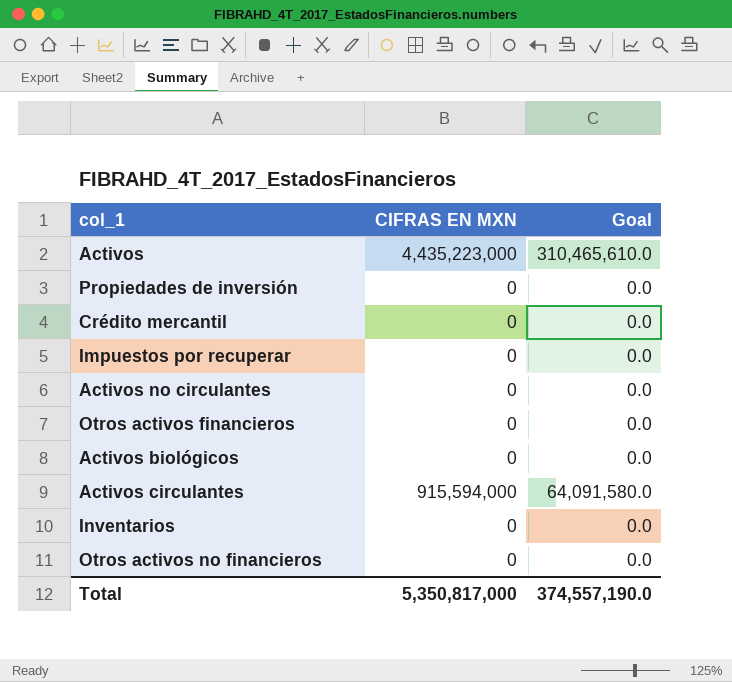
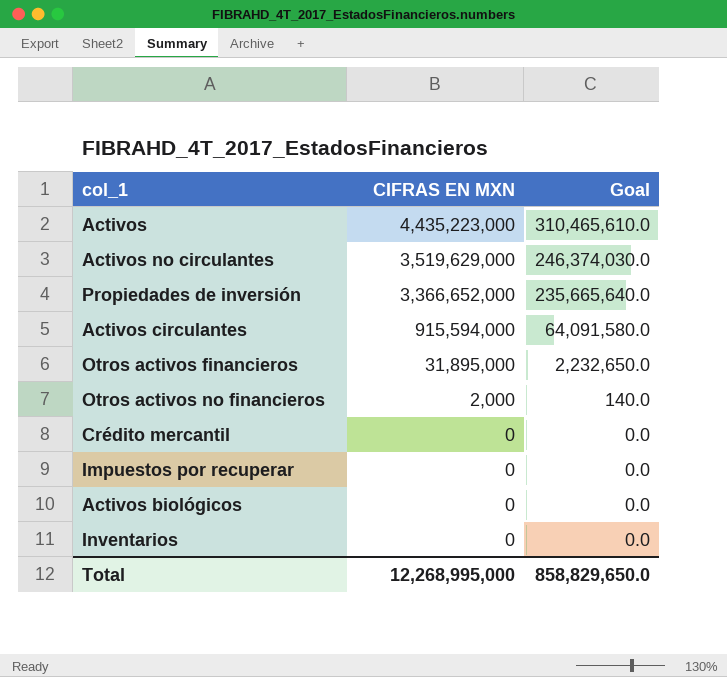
row order: none -> CIFRAS EN MXN descending
Activos no circulantes | CIFRAS EN MXN: 0 -> 3,519,629,000
Activos no circulantes | Goal: 0.0 -> 246,374,030.0
Propiedades de inversión | CIFRAS EN MXN: 0 -> 3,366,652,000
Propiedades de inversión | Goal: 0.0 -> 235,665,640.0
Otros activos financieros | CIFRAS EN MXN: 0 -> 31,895,000
Otros activos financieros | Goal: 0.0 -> 2,232,650.0
Otros activos no financieros | CIFRAS EN MXN: 0 -> 2,000
Otros activos no financieros | Goal: 0.0 -> 140.0
Total | CIFRAS EN MXN: 5,350,817,000 -> 12,268,995,000
Total | Goal: 374,557,190.0 -> 858,829,650.0

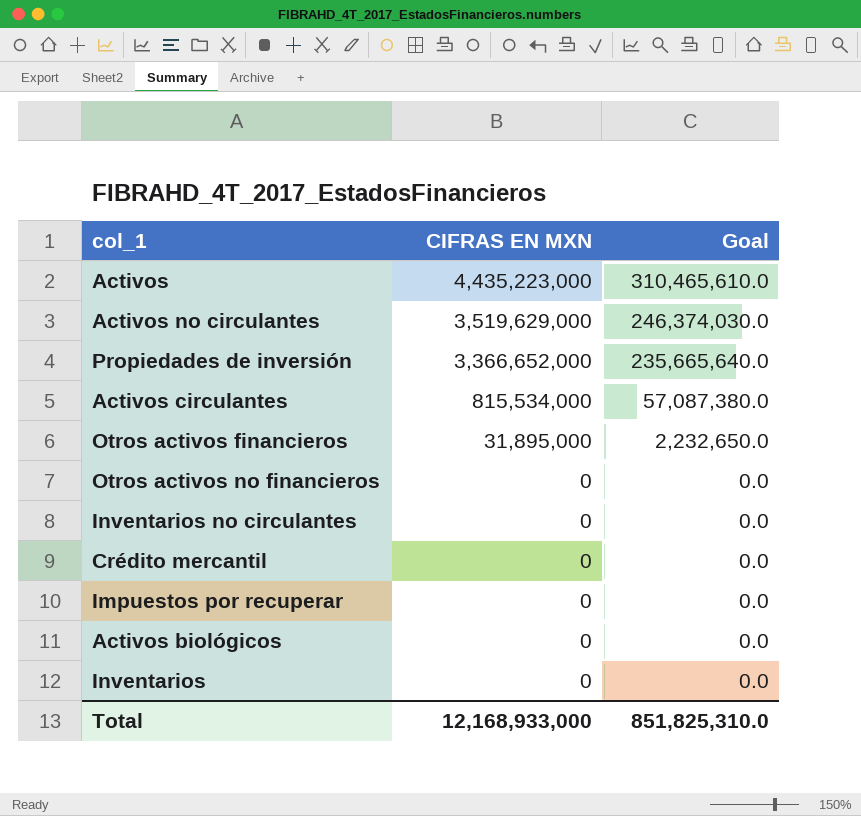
Activos circulantes | CIFRAS EN MXN: 915,594,000 -> 815,534,000
Activos circulantes | Goal: 64,091,580.0 -> 57,087,380.0
Otros activos no financieros | CIFRAS EN MXN: 2,000 -> 0
Otros activos no financieros | Goal: 140.0 -> 0.0
row Inventarios no circulantes: none -> 0 | 0.0
Total | CIFRAS EN MXN: 12,268,995,000 -> 12,168,933,000
Total | Goal: 858,829,650.0 -> 851,825,310.0

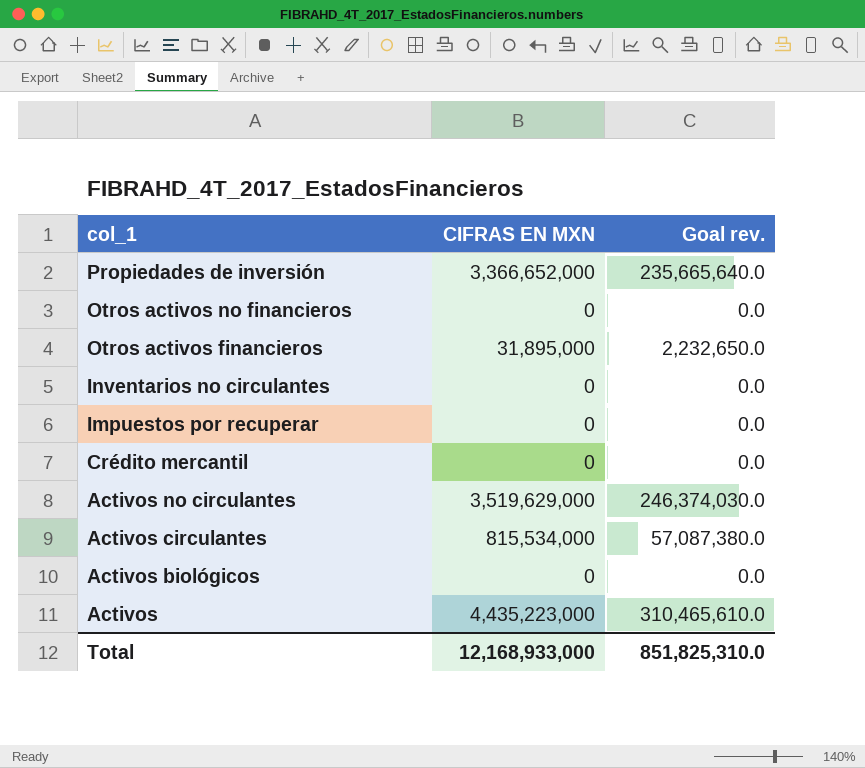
row order: CIFRAS EN MXN descending -> col_1 descending
column name: Goal -> Goal rev.
row Inventarios: 0 | 0.0 -> none

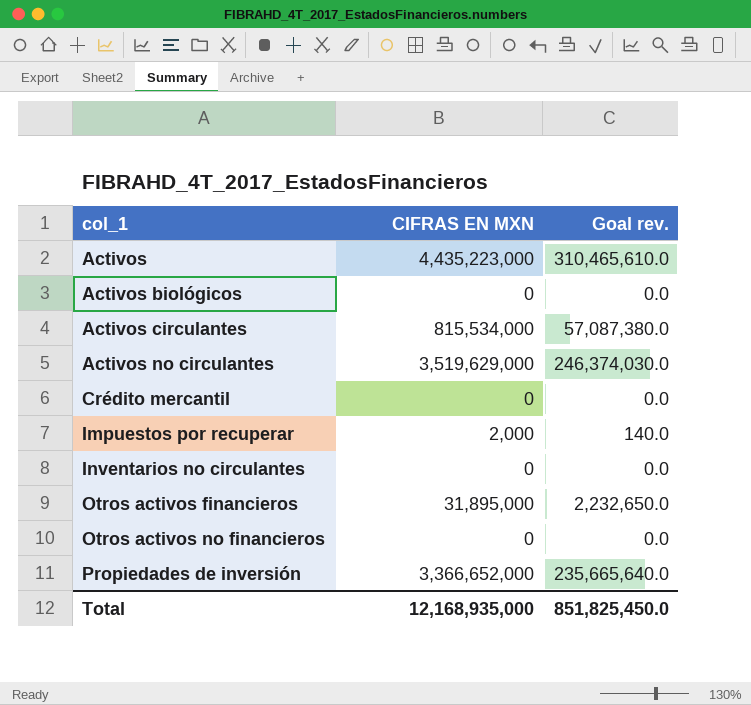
row order: col_1 descending -> col_1 ascending
Impuestos por recuperar | CIFRAS EN MXN: 0 -> 2,000
Impuestos por recuperar | Goal rev.: 0.0 -> 140.0
Total | CIFRAS EN MXN: 12,168,933,000 -> 12,168,935,000
Total | Goal rev.: 851,825,310.0 -> 851,825,450.0

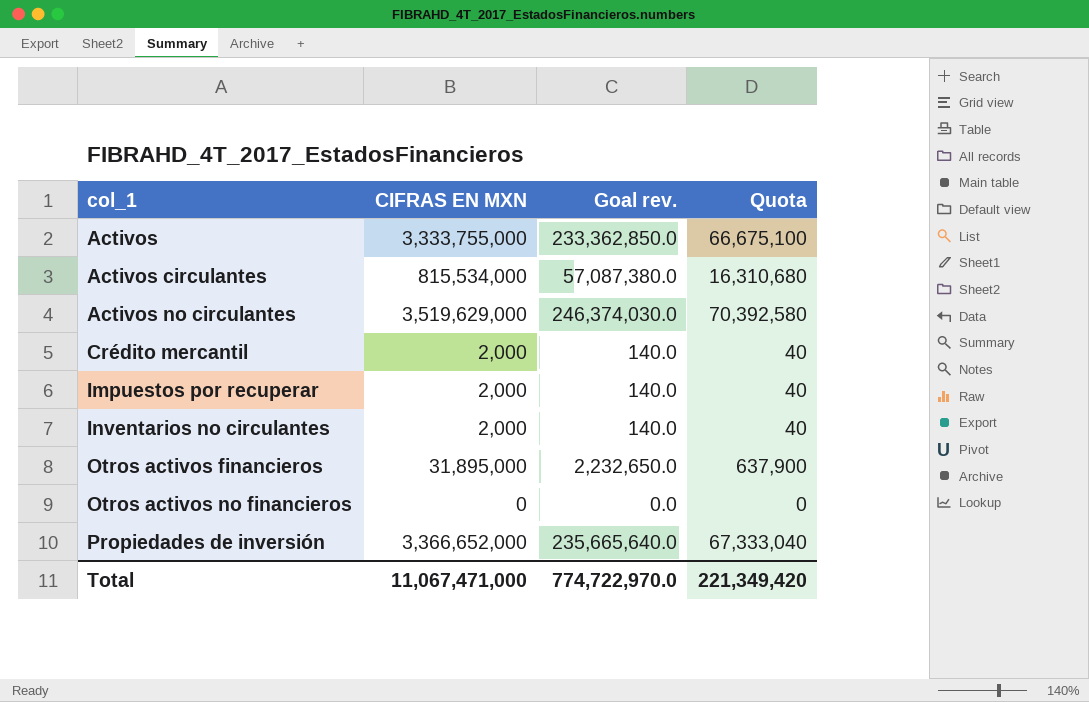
column Quota | formula: none -> [CIFRAS EN MXN] * 0.02
row Activos biológicos: 0 | 0.0 -> none
Activos | CIFRAS EN MXN: 4,435,223,000 -> 3,333,755,000
Activos | Goal rev.: 310,465,610.0 -> 233,362,850.0
Crédito mercantil | CIFRAS EN MXN: 0 -> 2,000
Crédito mercantil | Goal rev.: 0.0 -> 140.0
Inventarios no circulantes | CIFRAS EN MXN: 0 -> 2,000
Inventarios no circulantes | Goal rev.: 0.0 -> 140.0
Total | CIFRAS EN MXN: 12,168,935,000 -> 11,067,471,000
Total | Goal rev.: 851,825,450.0 -> 774,722,970.0

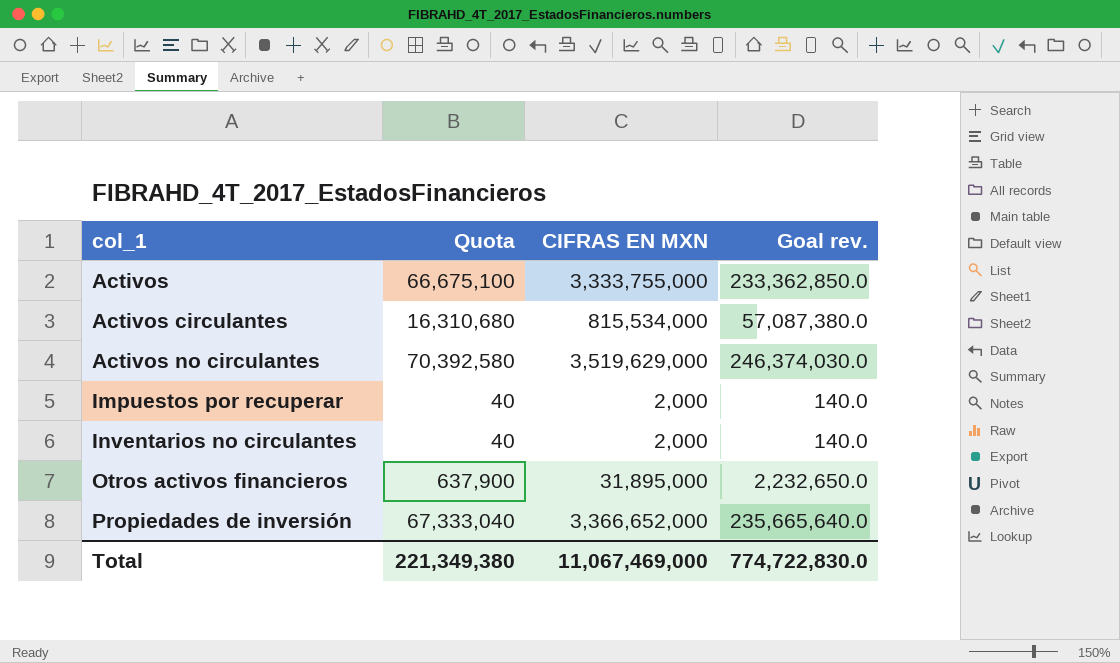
column Quota | position: 4 -> 2
row Crédito mercantil: 2,000 | 140.0 | 40 -> none
row Otros activos no financieros: 0 | 0.0 | 0 -> none
Total | Quota: 221,349,420 -> 221,349,380
Total | CIFRAS EN MXN: 11,067,471,000 -> 11,067,469,000
Total | Goal rev.: 774,722,970.0 -> 774,722,830.0

